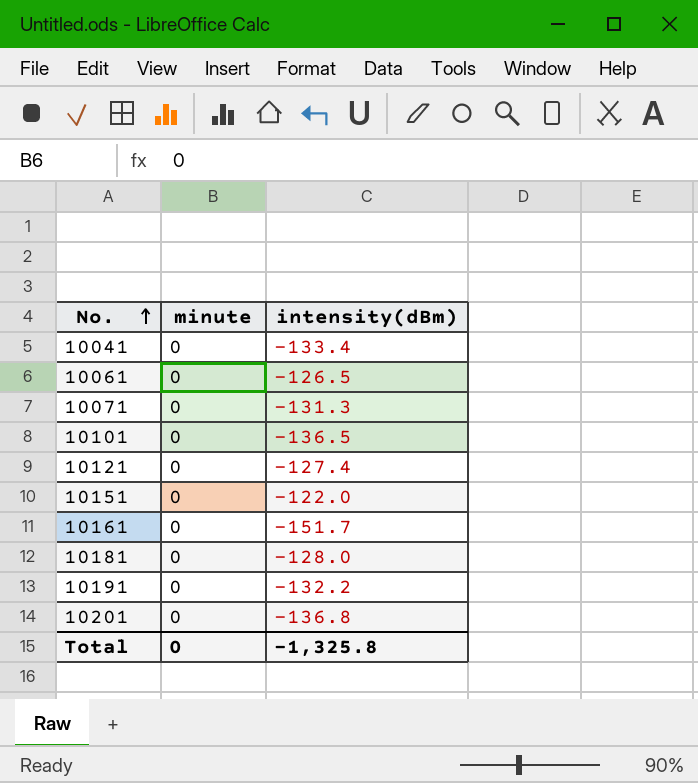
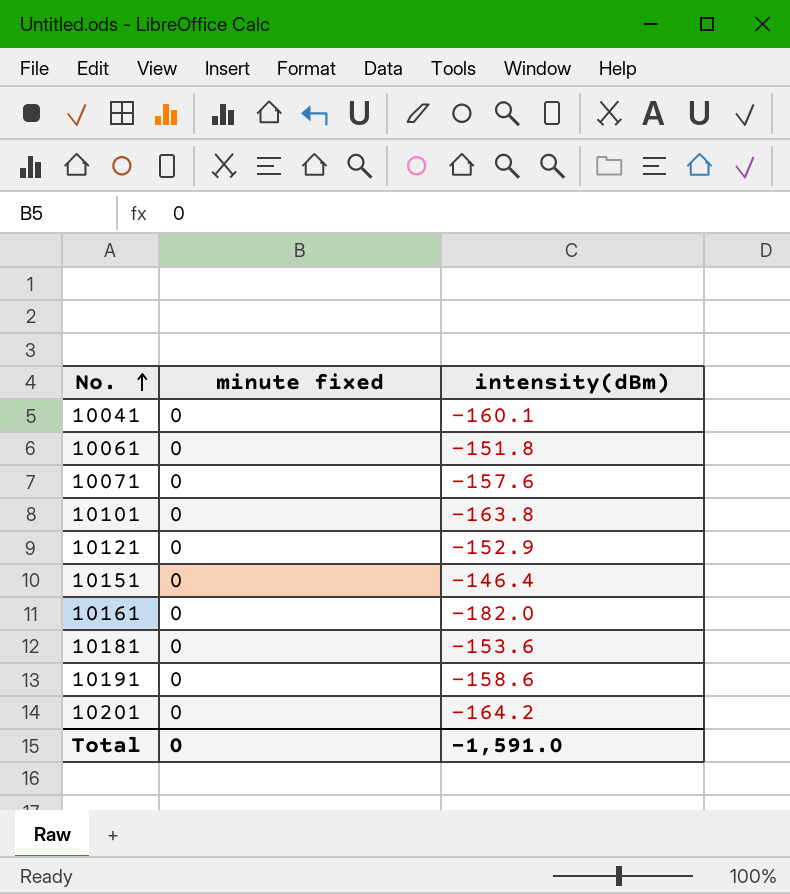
column name: minute -> minute fixed
10041 | intensity(dBm): -133.4 -> -160.1
10061 | intensity(dBm): -126.5 -> -151.8
10071 | intensity(dBm): -131.3 -> -157.6
10101 | intensity(dBm): -136.5 -> -163.8
10121 | intensity(dBm): -127.4 -> -152.9
10151 | intensity(dBm): -122.0 -> -146.4
10161 | intensity(dBm): -151.7 -> -182.0
10181 | intensity(dBm): -128.0 -> -153.6
10191 | intensity(dBm): -132.2 -> -158.6
10201 | intensity(dBm): -136.8 -> -164.2
Total | intensity(dBm): -1,325.8 -> -1,591.0

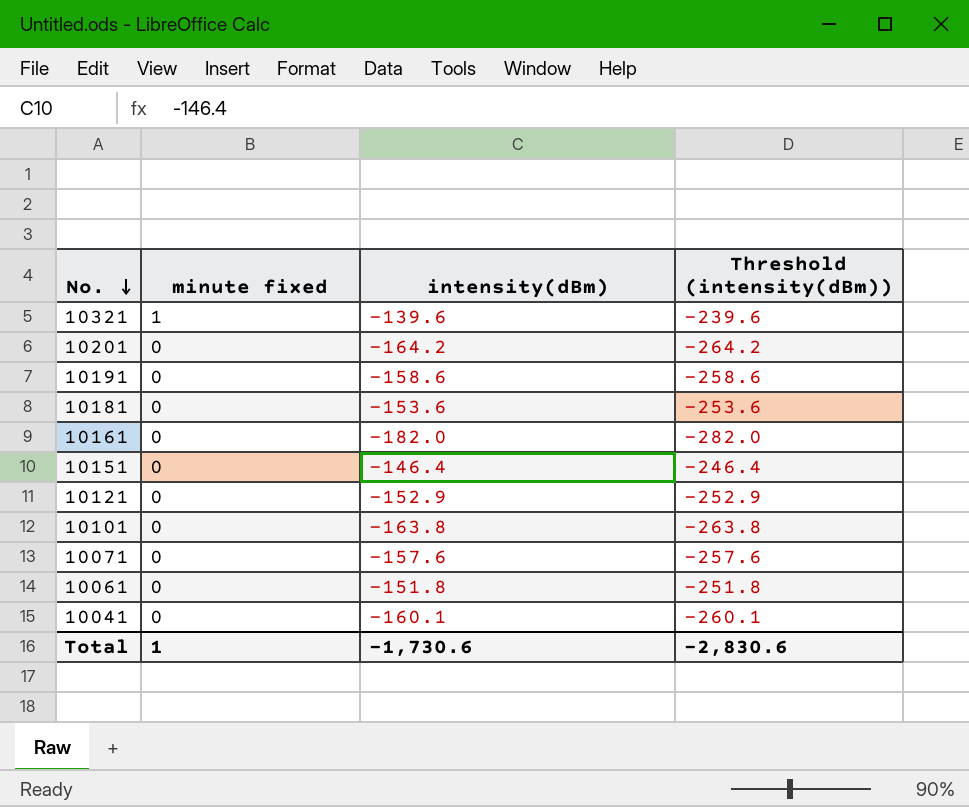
row order: No. ascending -> No. descending
column Threshold (intensity(dBm)) | formula: none -> [intensity(dBm)] - 100
row 10321: none -> 1 | -139.6 | -239.6
Total | minute fixed: 0 -> 1
Total | intensity(dBm): -1,591.0 -> -1,730.6

